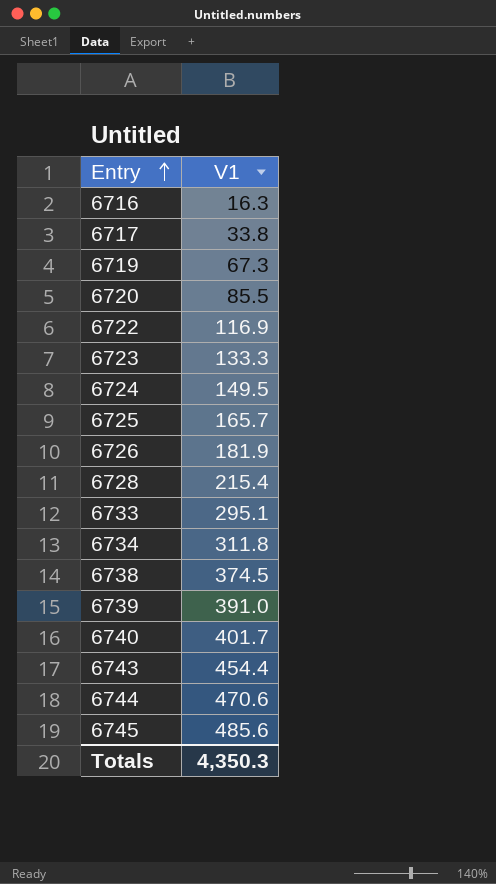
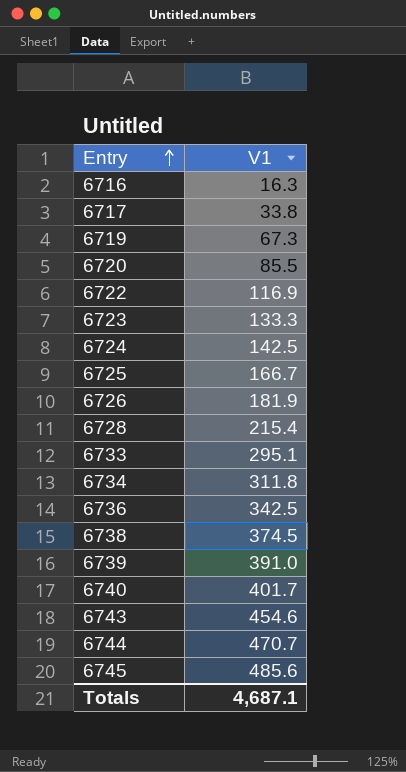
6724 | V1: 149.5 -> 142.5
6725 | V1: 165.7 -> 166.7
row 6736: none -> 342.5
6743 | V1: 454.4 -> 454.6
6744 | V1: 470.6 -> 470.7
Totals | V1: 4,350.3 -> 4,687.1

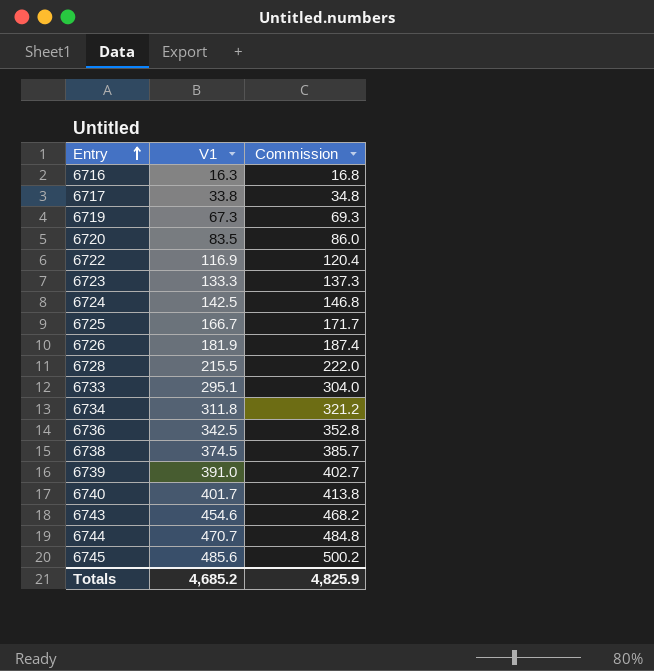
column Commission | formula: none -> [V1] * 1.03
6720 | V1: 85.5 -> 83.5
6728 | V1: 215.4 -> 215.5
Totals | V1: 4,687.1 -> 4,685.2

